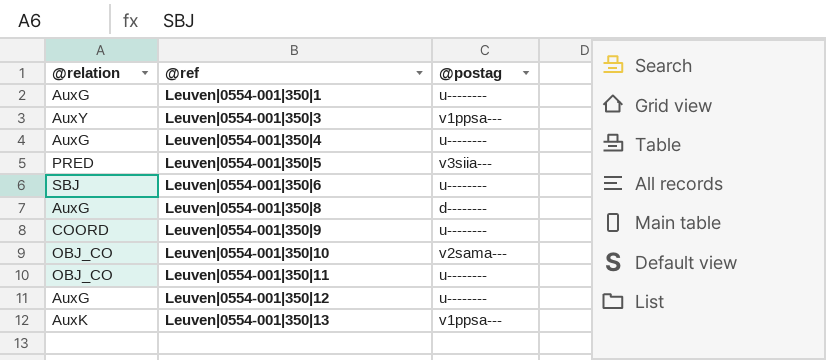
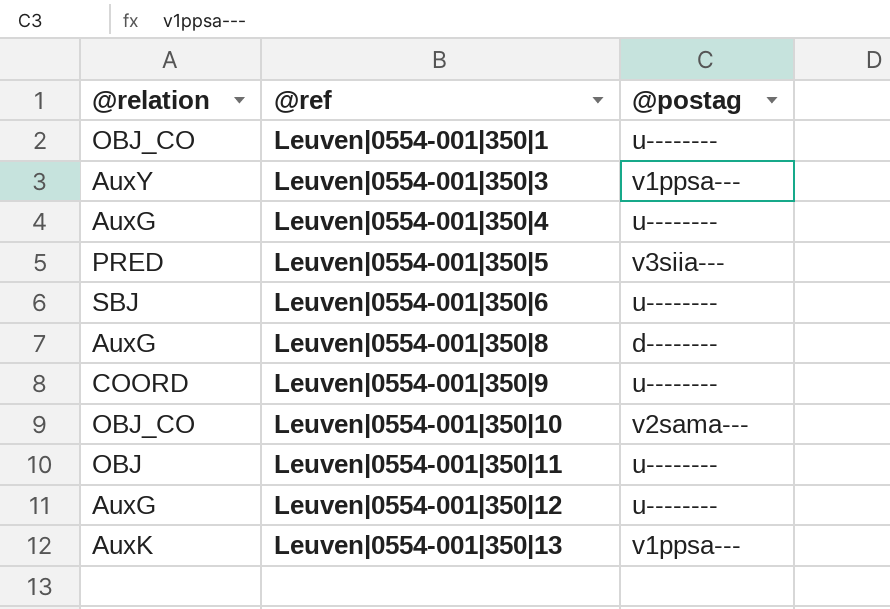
Leuven|0554-001|350|1 | @relation: AuxG -> OBJ_CO
Leuven|0554-001|350|11 | @relation: OBJ_CO -> OBJ

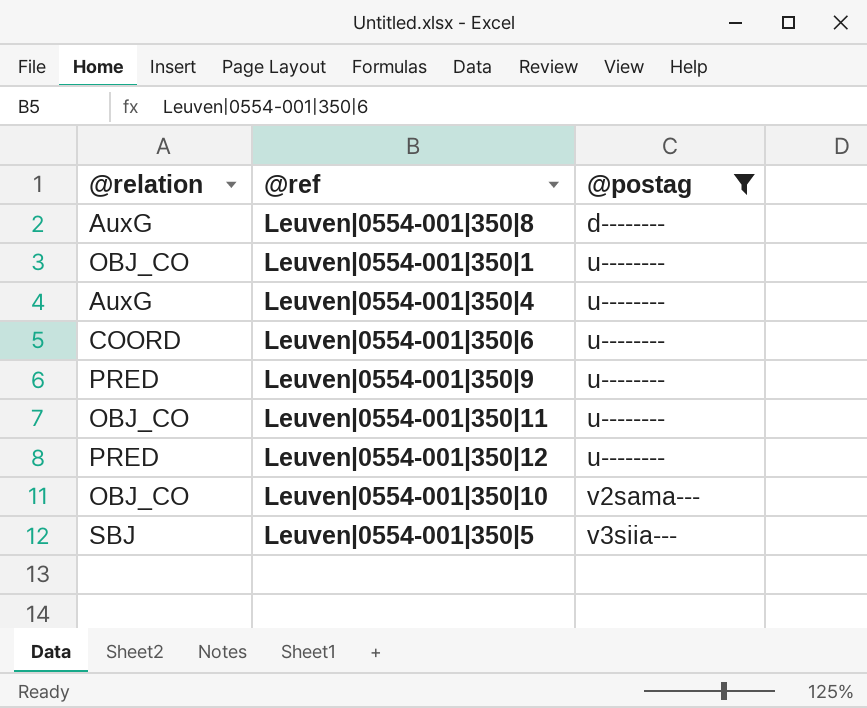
filter: none -> @postag != v1ppsa---
row order: @ref ascending -> @postag ascending
Leuven|0554-001|350|6 | @relation: SBJ -> COORD
Leuven|0554-001|350|9 | @relation: COORD -> PRED
Leuven|0554-001|350|11 | @relation: OBJ -> OBJ_CO
Leuven|0554-001|350|12 | @relation: AuxG -> PRED
Leuven|0554-001|350|5 | @relation: PRED -> SBJ

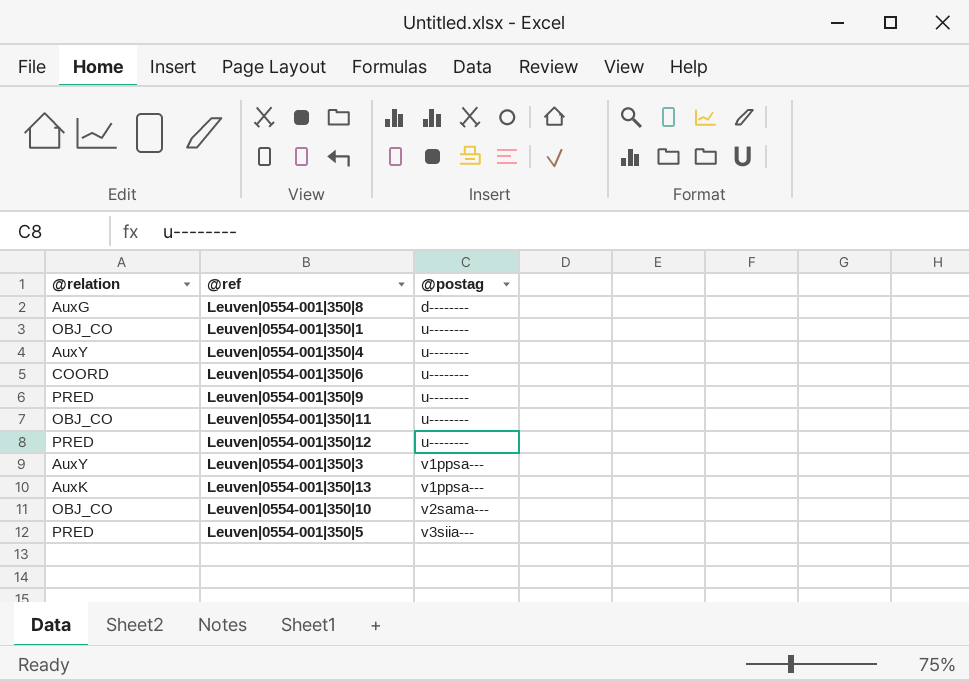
filter: @postag != v1ppsa--- -> none
Leuven|0554-001|350|4 | @relation: AuxG -> AuxY
Leuven|0554-001|350|5 | @relation: SBJ -> PRED

